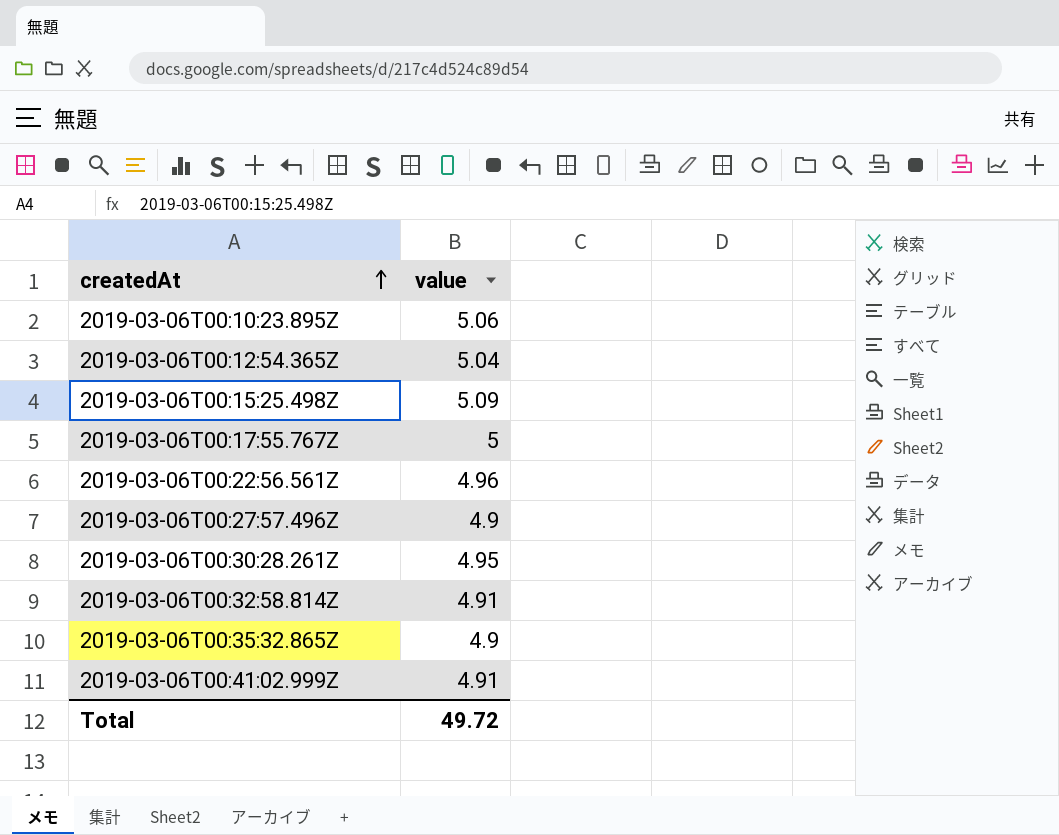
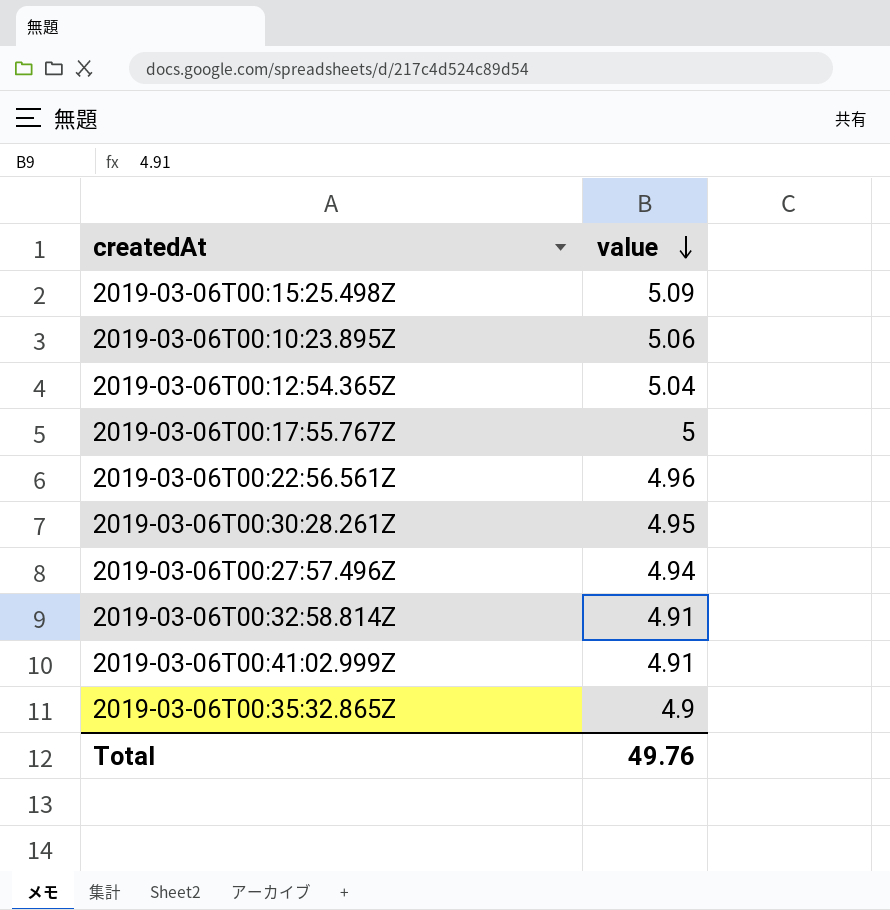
row order: createdAt ascending -> value descending
2019-03-06T00:27:57.496Z | value: 4.9 -> 4.94
Total | value: 49.72 -> 49.76

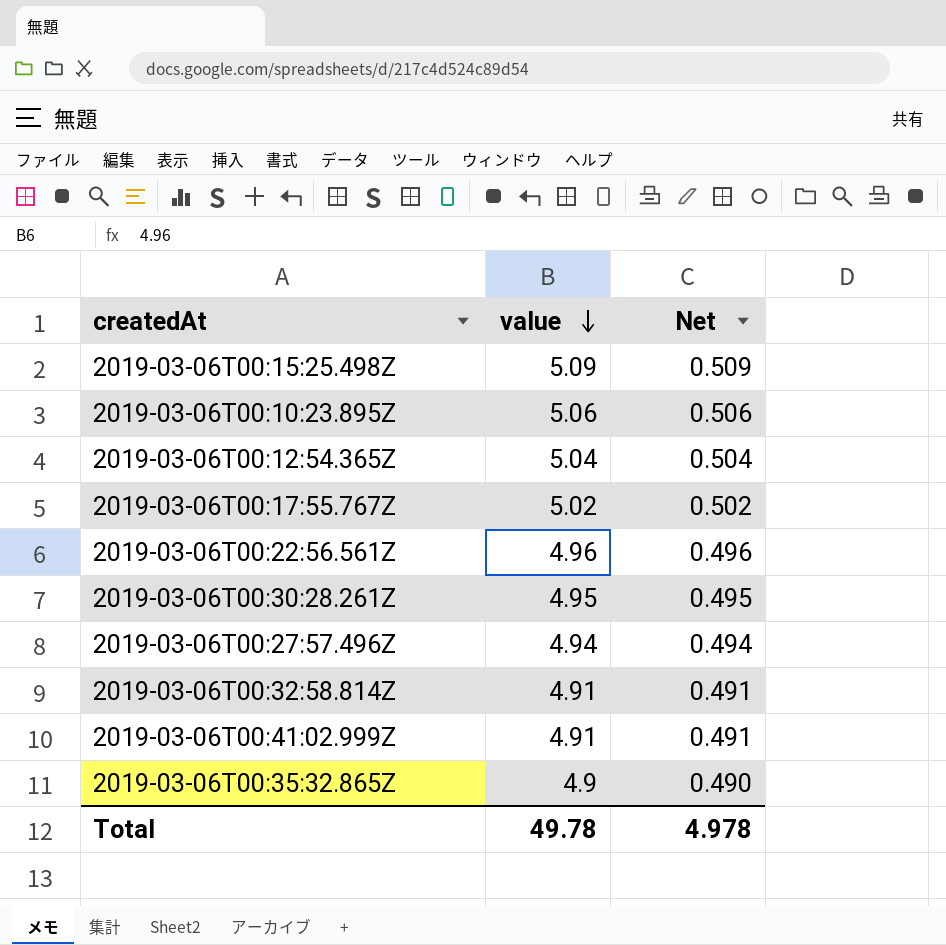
column Net | formula: none -> [value] * 0.1
2019-03-06T00:17:55.767Z | value: 5 -> 5.02
Total | value: 49.76 -> 49.78

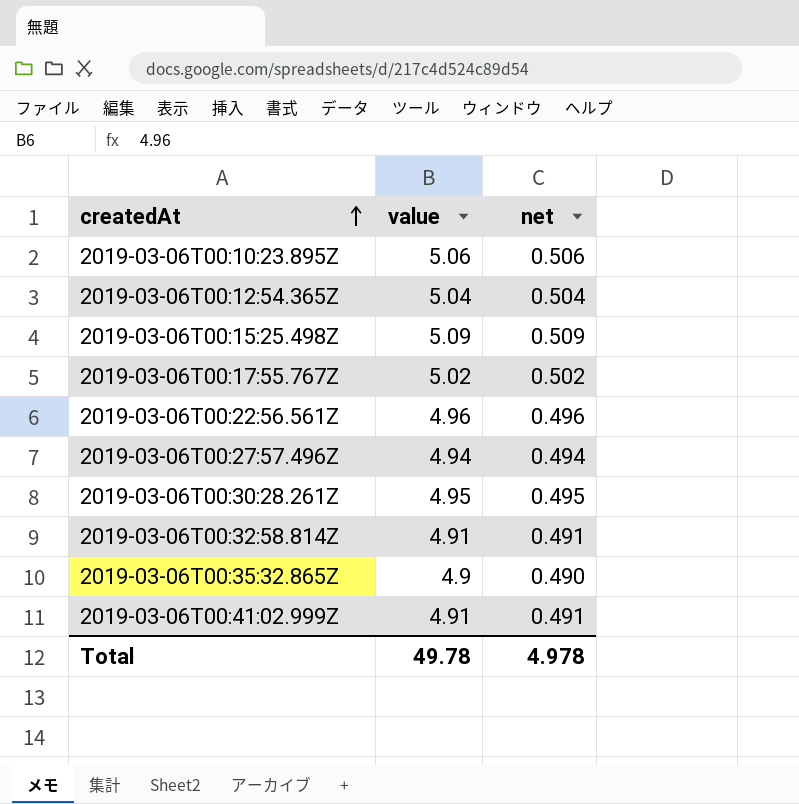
row order: value descending -> createdAt ascending
column name: Net -> net

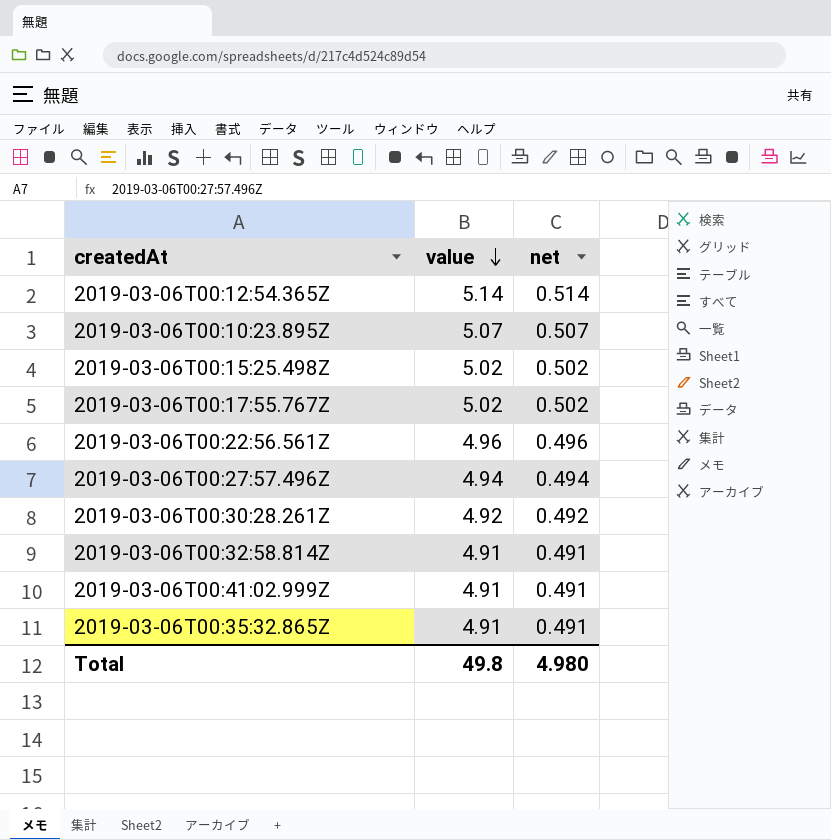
row order: createdAt ascending -> value descending
2019-03-06T00:12:54.365Z | value: 5.04 -> 5.14
2019-03-06T00:12:54.365Z | net: 0.504 -> 0.514
2019-03-06T00:10:23.895Z | value: 5.06 -> 5.07
2019-03-06T00:10:23.895Z | net: 0.506 -> 0.507
2019-03-06T00:15:25.498Z | value: 5.09 -> 5.02
2019-03-06T00:15:25.498Z | net: 0.509 -> 0.502
2019-03-06T00:30:28.261Z | value: 4.95 -> 4.92
2019-03-06T00:30:28.261Z | net: 0.495 -> 0.492
2019-03-06T00:35:32.865Z | value: 4.9 -> 4.91
2019-03-06T00:35:32.865Z | net: 0.490 -> 0.491
Total | value: 49.78 -> 49.8
Total | net: 4.978 -> 4.980

